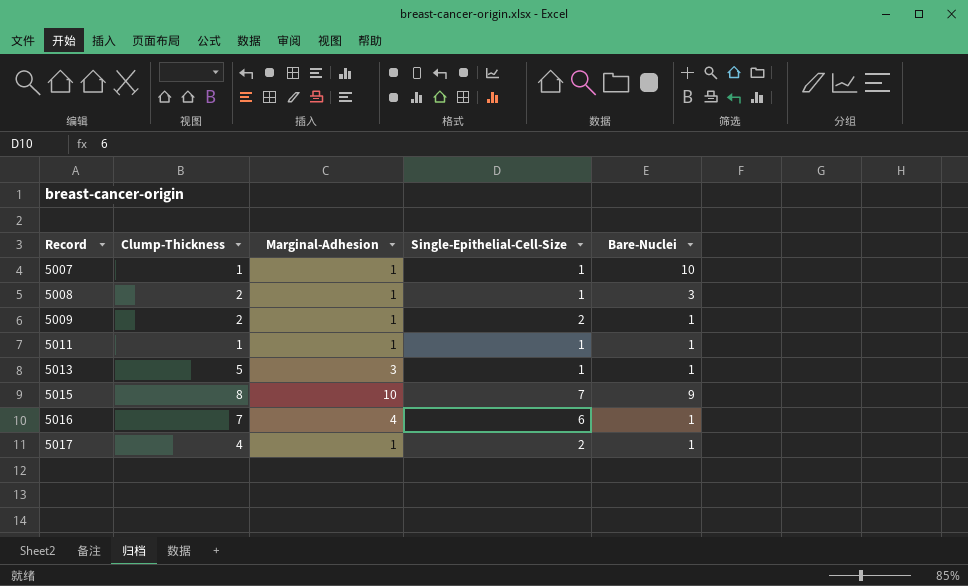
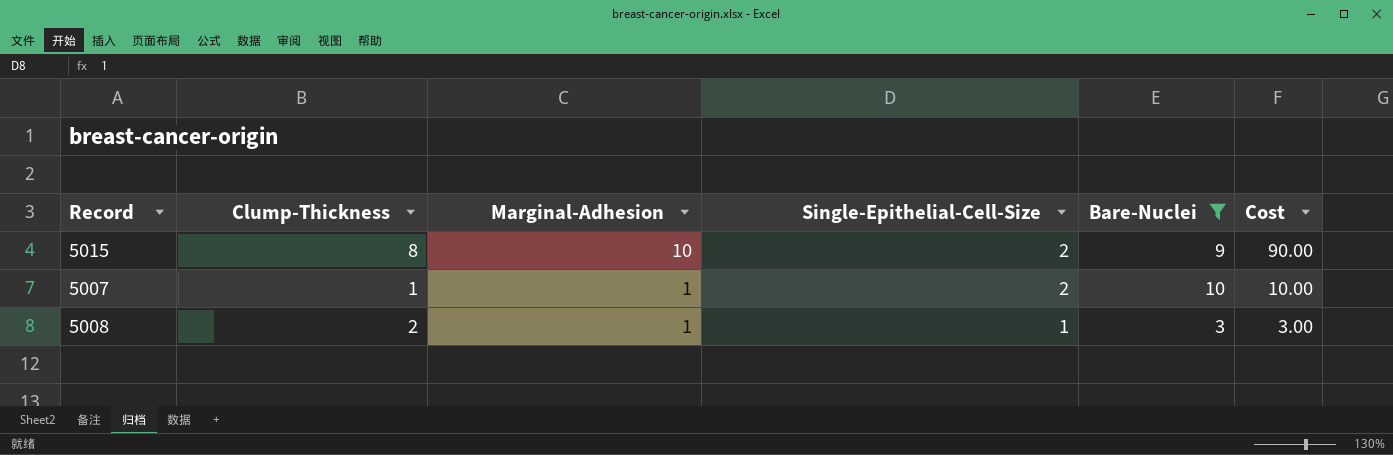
filter: none -> Bare-Nuclei != 1
row order: Record ascending -> Marginal-Adhesion descending
column Cost | formula: none -> [Marginal-Adhesion] * [Bare-Nuclei]
5015 | Single-Epithelial-Cell-Size: 7 -> 2
5007 | Single-Epithelial-Cell-Size: 1 -> 2

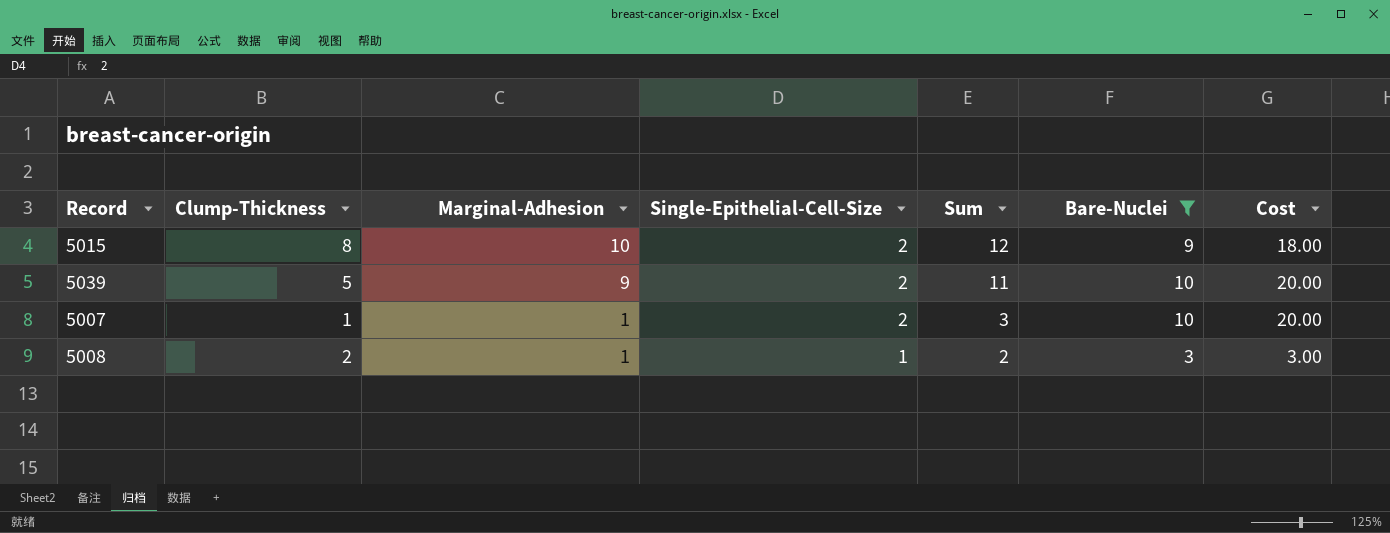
column Sum | formula: none -> [Marginal-Adhesion] + [Single-Epithelial-Cell-Size]
column Cost | formula: [Marginal-Adhesion] * [Bare-Nuclei] -> [Single-Epithelial-Cell-Size] * [Bare-Nuclei]
row 5039: none -> 5 | 9 | 2 | 11 | 10 | 20.00

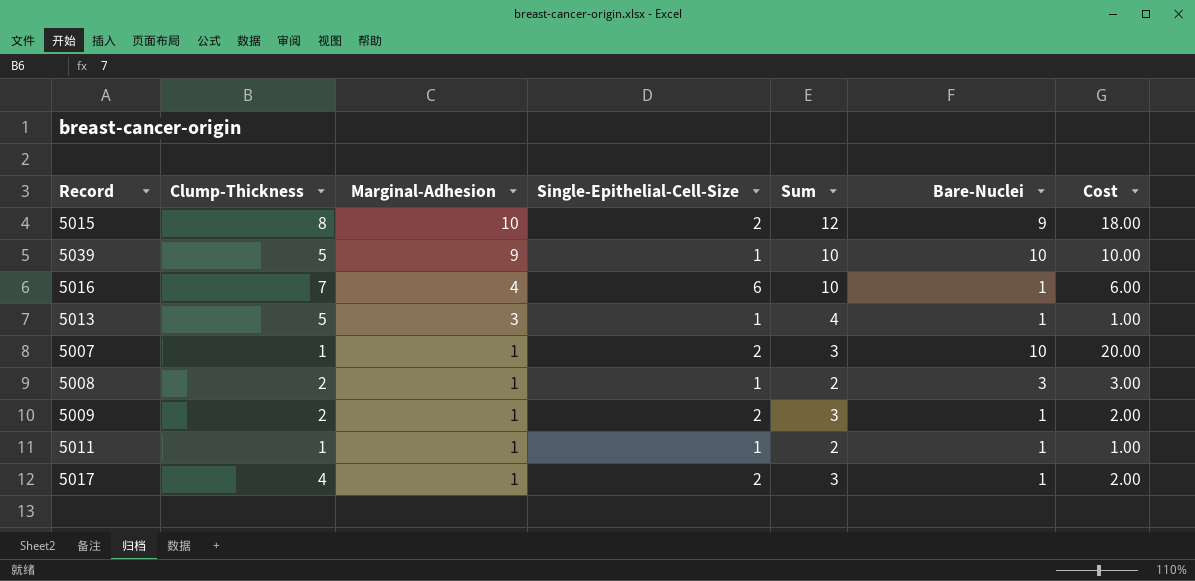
filter: Bare-Nuclei != 1 -> none
5039 | Single-Epithelial-Cell-Size: 2 -> 1
5039 | Sum: 11 -> 10
5039 | Cost: 20.00 -> 10.00

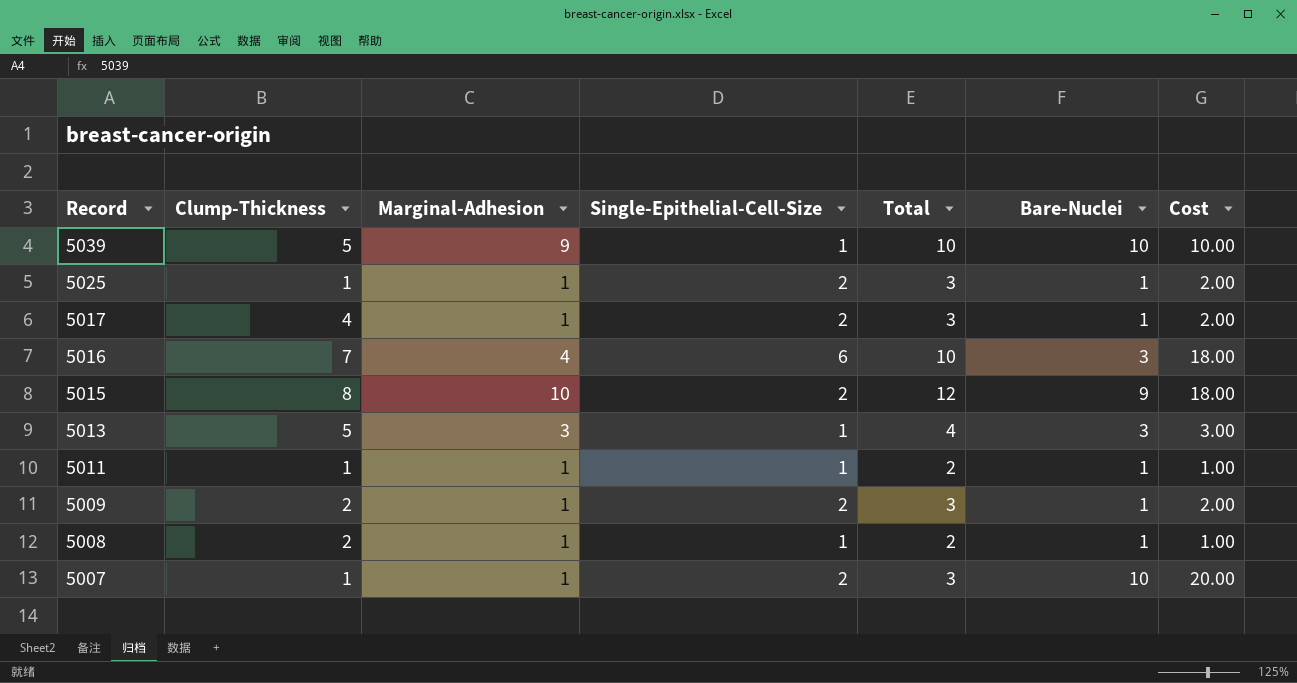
row order: Marginal-Adhesion descending -> Record descending
column name: Sum -> Total
row 5025: none -> 1 | 1 | 2 | 3 | 1 | 2.00
5016 | Bare-Nuclei: 1 -> 3
5016 | Cost: 6.00 -> 18.00
5013 | Bare-Nuclei: 1 -> 3
5013 | Cost: 1.00 -> 3.00
5008 | Bare-Nuclei: 3 -> 1
5008 | Cost: 3.00 -> 1.00

